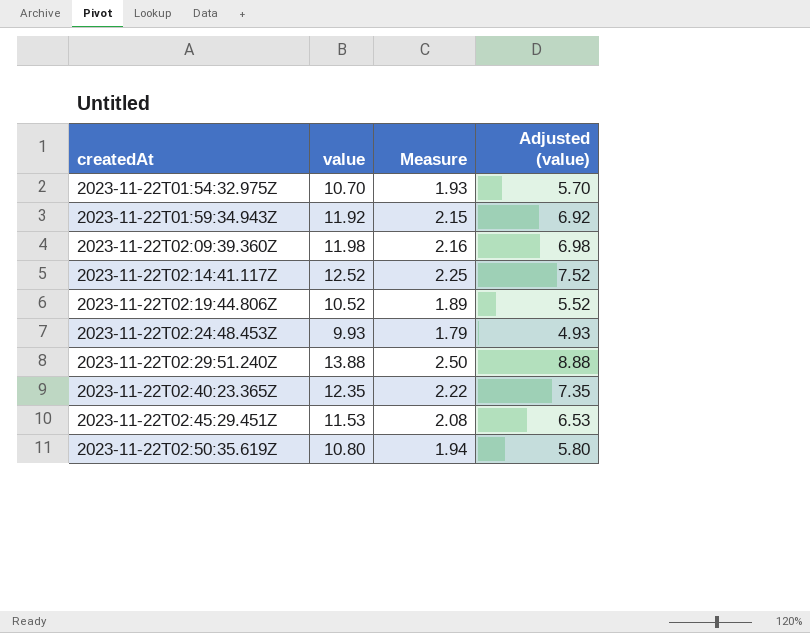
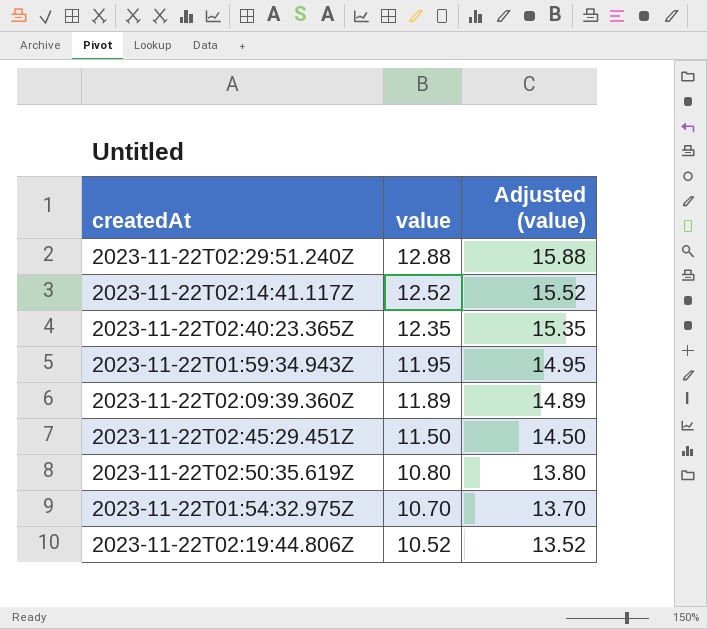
row order: createdAt ascending -> value descending
column Measure | formula: [value] * 0.18 -> none
column Adjusted (value) | formula: [value] - 5 -> [value] + 3
row 2023-11-22T02:24:48.453Z: 9.93 | 1.79 | 4.93 -> none
2023-11-22T02:29:51.240Z | value: 13.88 -> 12.88
2023-11-22T01:59:34.943Z | value: 11.92 -> 11.95
2023-11-22T02:09:39.360Z | value: 11.98 -> 11.89
2023-11-22T02:45:29.451Z | value: 11.53 -> 11.50

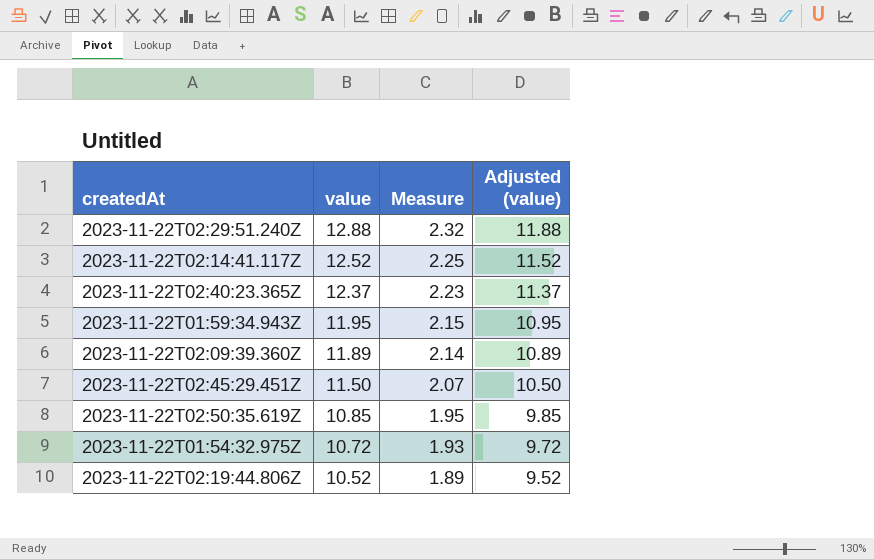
column Measure | formula: none -> [value] * 0.18
column Adjusted (value) | formula: [value] + 3 -> [value] - 1
2023-11-22T02:40:23.365Z | value: 12.35 -> 12.37
2023-11-22T02:50:35.619Z | value: 10.80 -> 10.85
2023-11-22T01:54:32.975Z | value: 10.70 -> 10.72

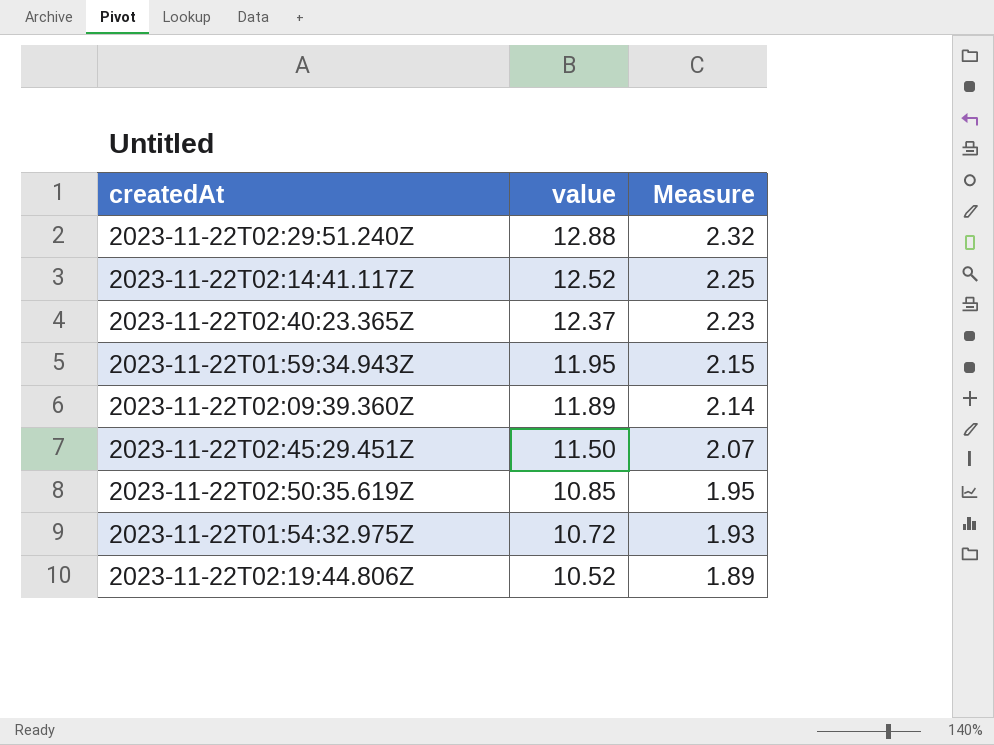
column Adjusted (value) | formula: [value] - 1 -> none

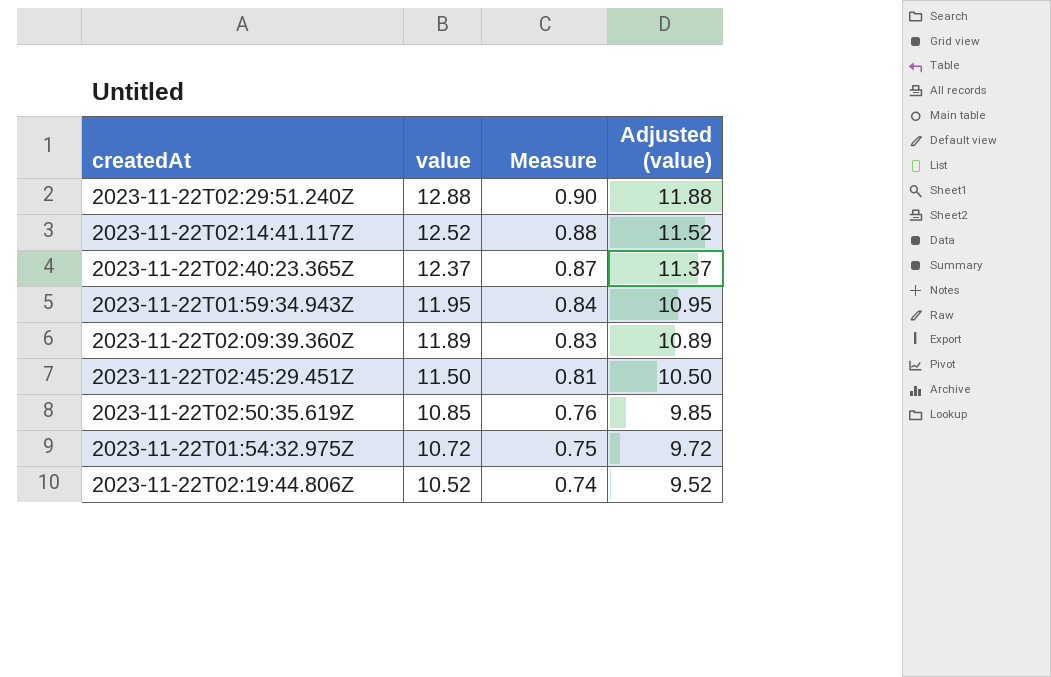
column Measure | formula: [value] * 0.18 -> [value] * 0.07
column Adjusted (value) | formula: none -> [value] - 1

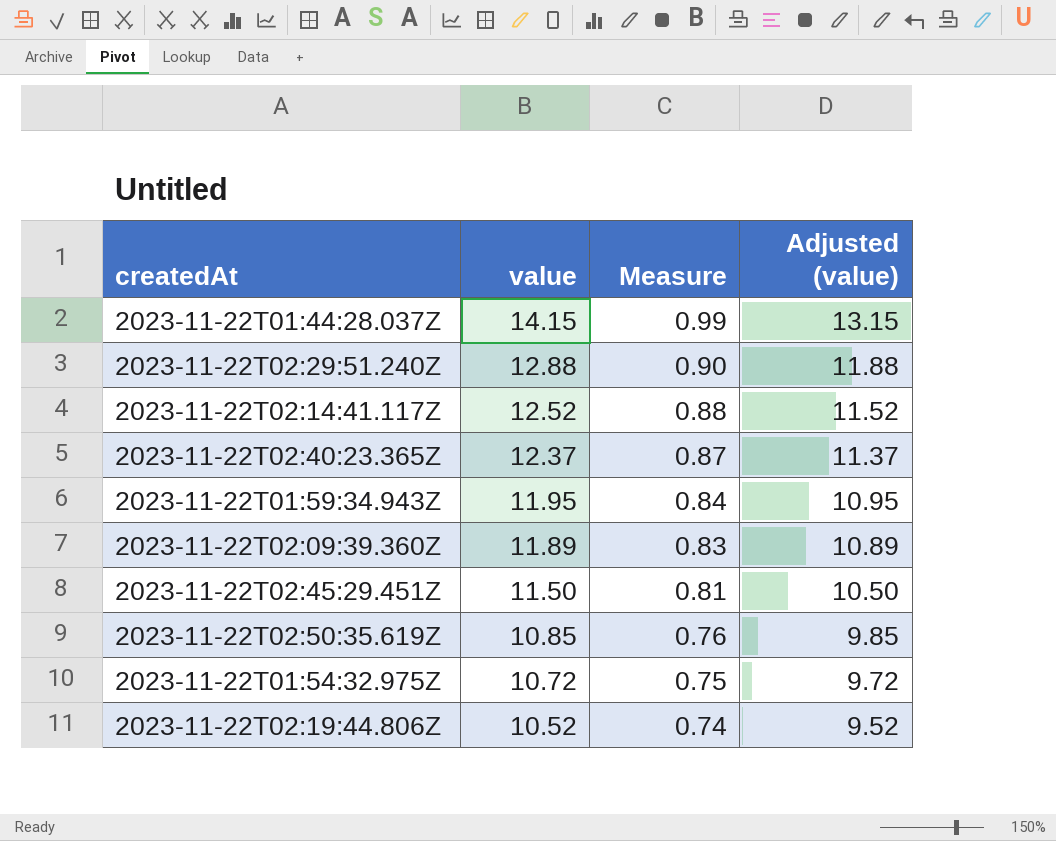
row 2023-11-22T01:44:28.037Z: none -> 14.15 | 0.99 | 13.15

